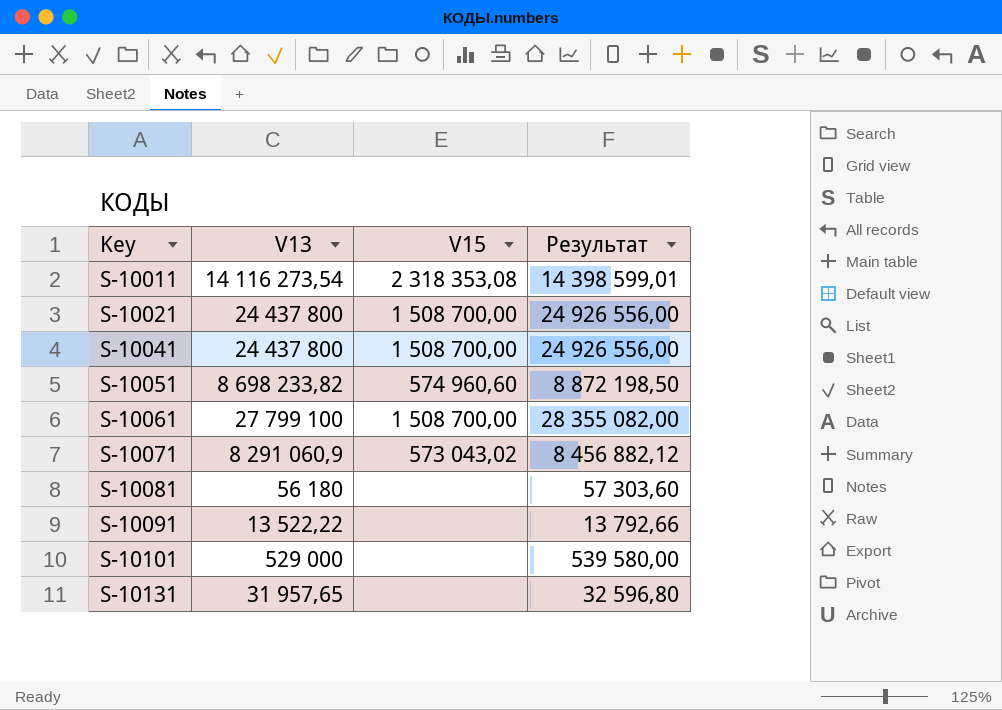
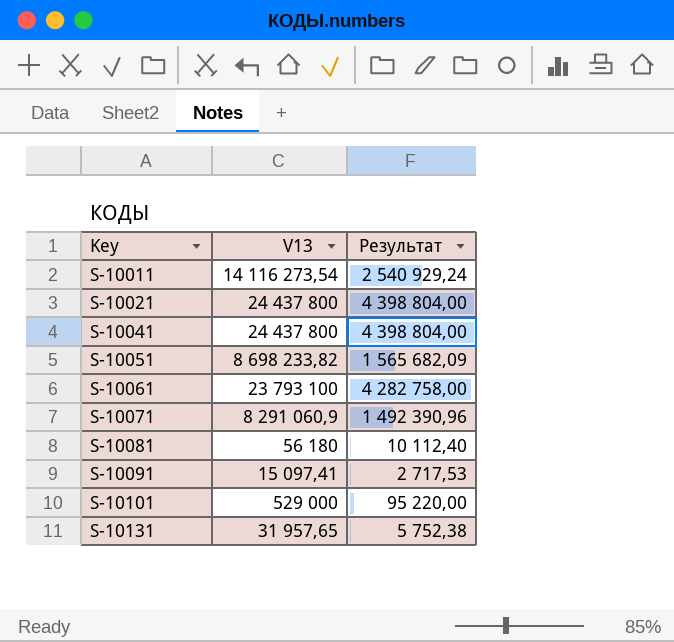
column V15 | position: 3 -> none
column Результат | formula: [V13] * 1,02 -> [V13] * 0,18
S-10061 | V13: 27 799 100 -> 23 793 100
S-10091 | V13: 13 522,22 -> 15 097,41

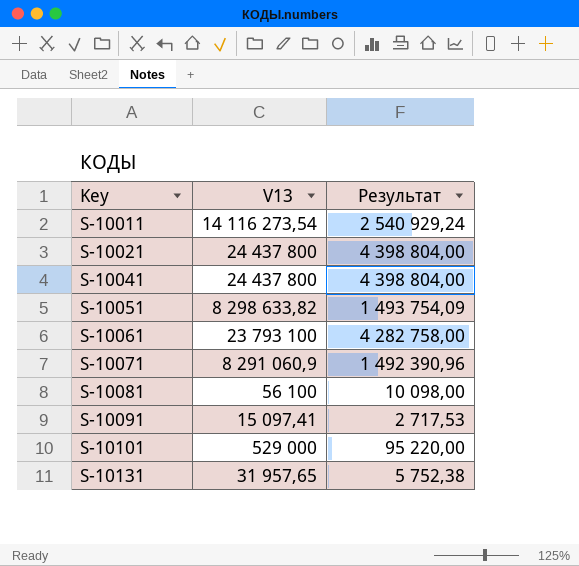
S-10051 | V13: 8 698 233,82 -> 8 298 633,82
S-10051 | Результат: 1 565 682,09 -> 1 493 754,09
S-10081 | V13: 56 180 -> 56 100
S-10081 | Результат: 10 112,40 -> 10 098,00

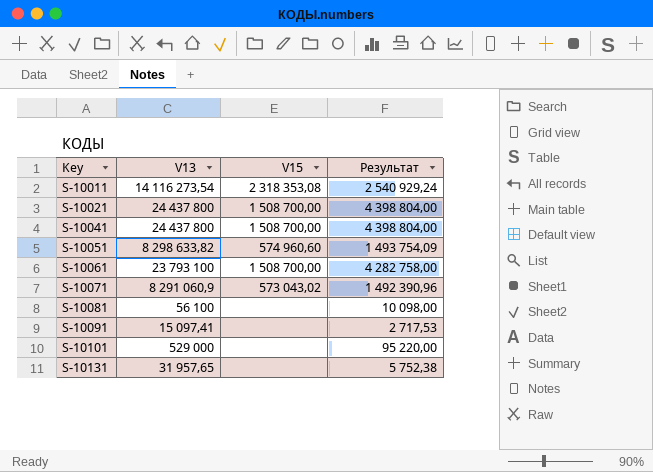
column V15 | position: none -> 3

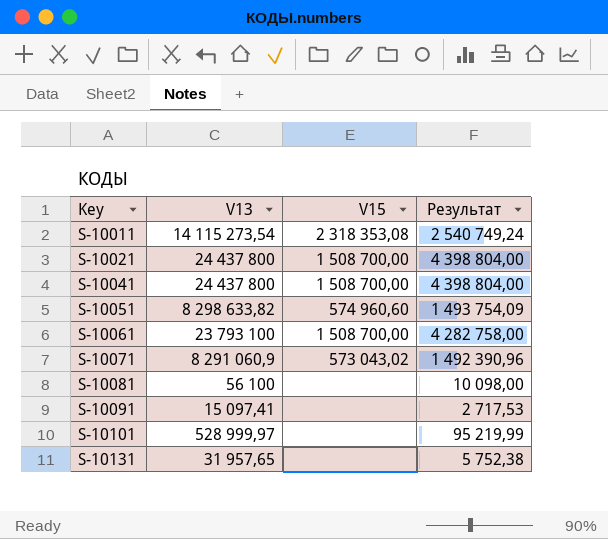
S-10011 | V13: 14 116 273,54 -> 14 115 273,54
S-10011 | Результат: 2 540 929,24 -> 2 540 749,24
S-10101 | V13: 529 000 -> 528 999,97
S-10101 | Результат: 95 220,00 -> 95 219,99

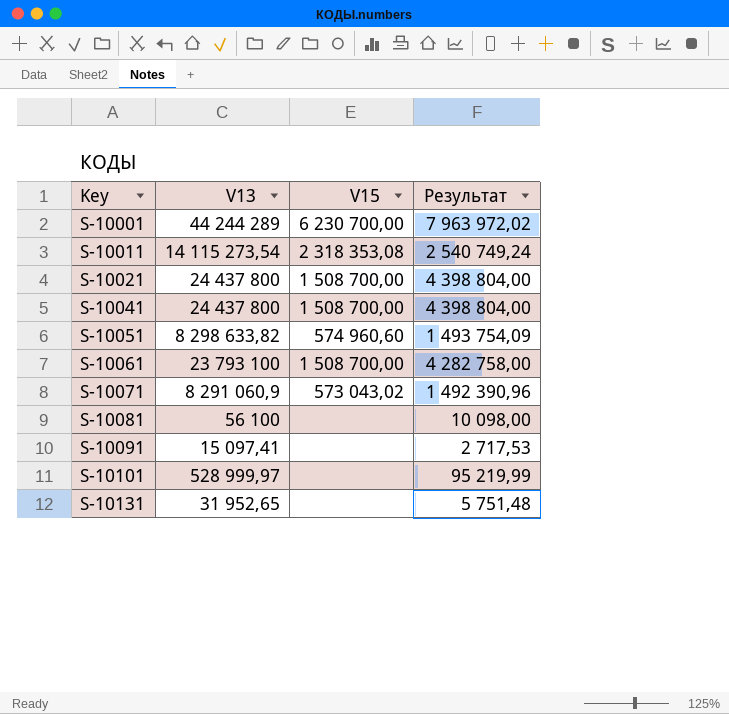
row S-10001: none -> 44 244 289 | 6 230 700,00 | 7 963 972,02
S-10131 | V13: 31 957,65 -> 31 952,65
S-10131 | Результат: 5 752,38 -> 5 751,48

